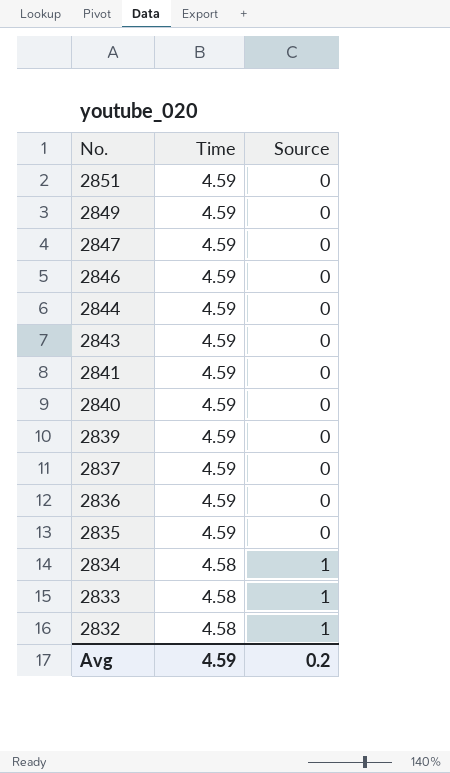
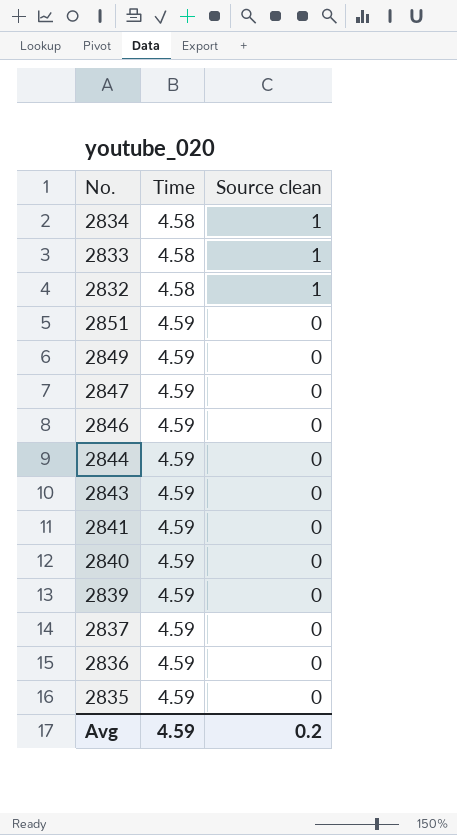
row order: No. descending -> Time ascending
column name: Source -> Source clean

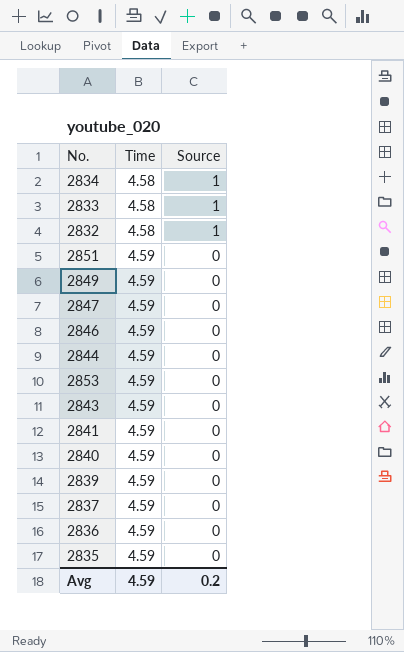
column name: Source clean -> Source
row 2853: none -> 4.59 | 0

